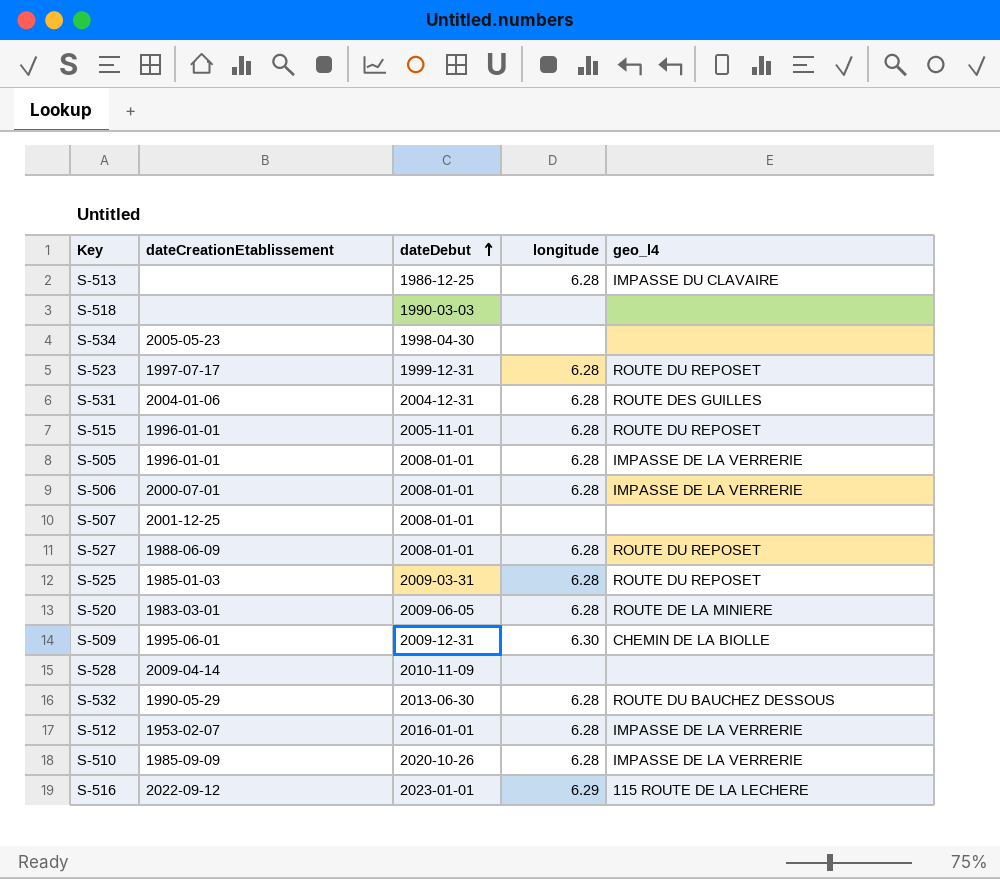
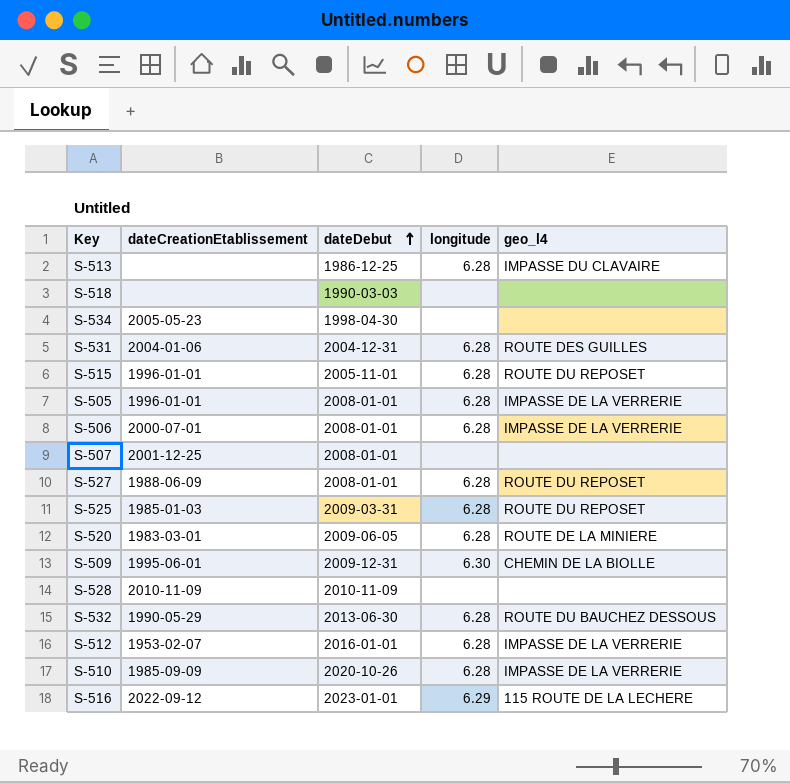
row S-523: 1997-07-17 | 1999-12-31 | 6.28 | ROUTE DU REPOSET -> none
S-528 | dateCreationEtablissement: 2009-04-14 -> 2010-11-09

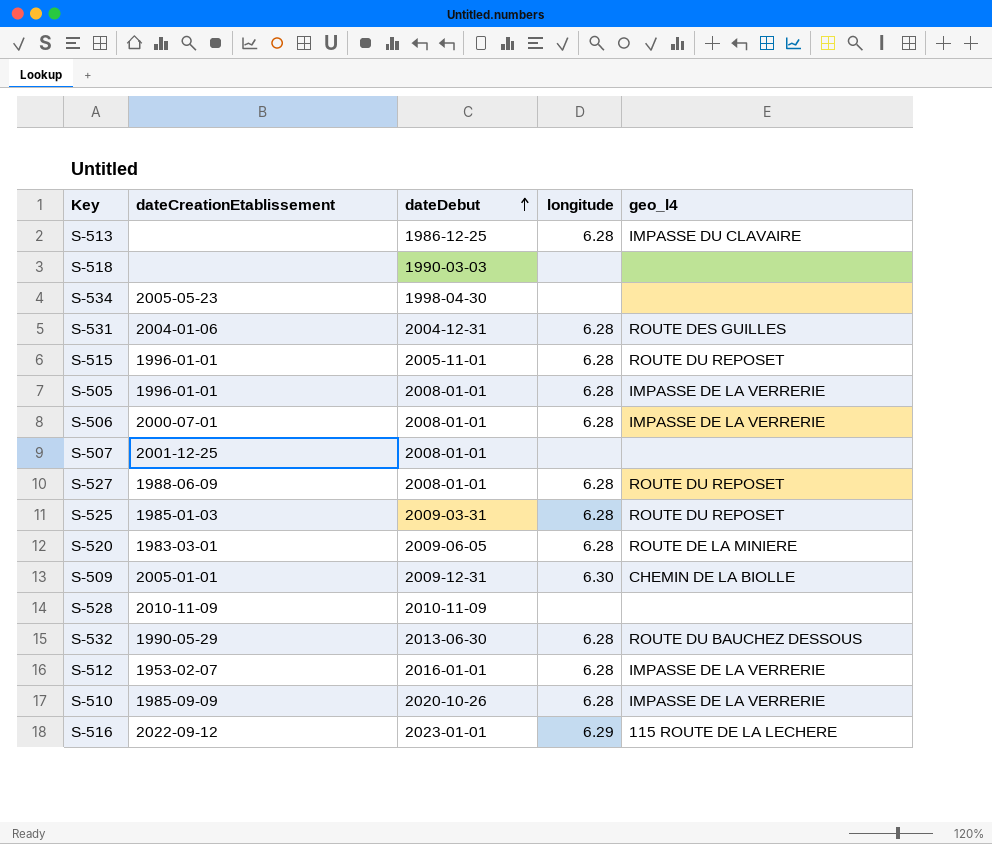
S-509 | dateCreationEtablissement: 1995-06-01 -> 2005-01-01

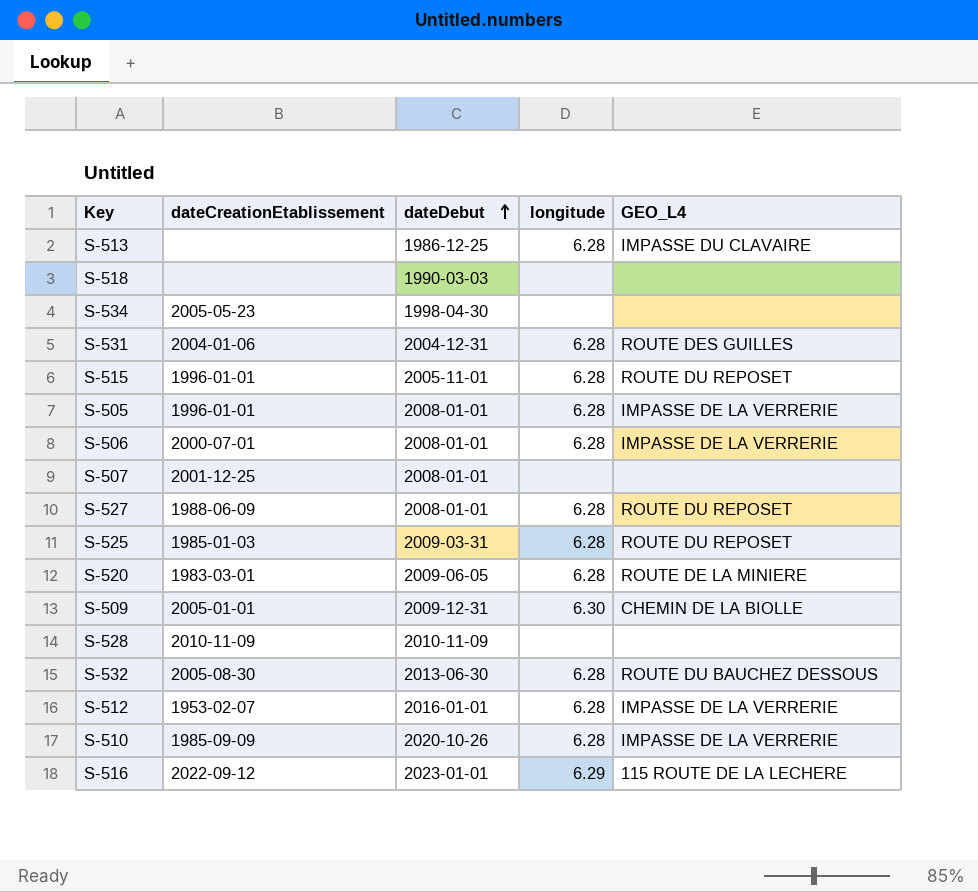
column name: geo_l4 -> GEO_L4
S-532 | dateCreationEtablissement: 1990-05-29 -> 2005-08-30

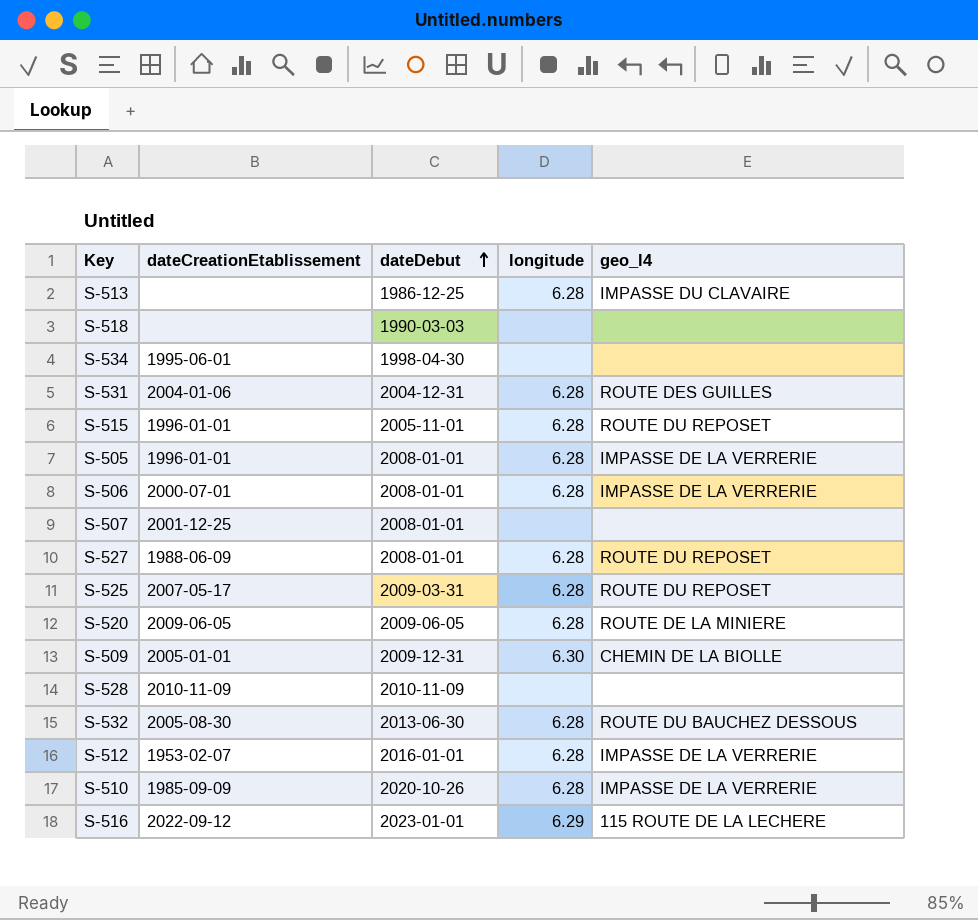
column name: GEO_L4 -> geo_l4
S-534 | dateCreationEtablissement: 2005-05-23 -> 1995-06-01
S-525 | dateCreationEtablissement: 1985-01-03 -> 2007-05-17
S-520 | dateCreationEtablissement: 1983-03-01 -> 2009-06-05

